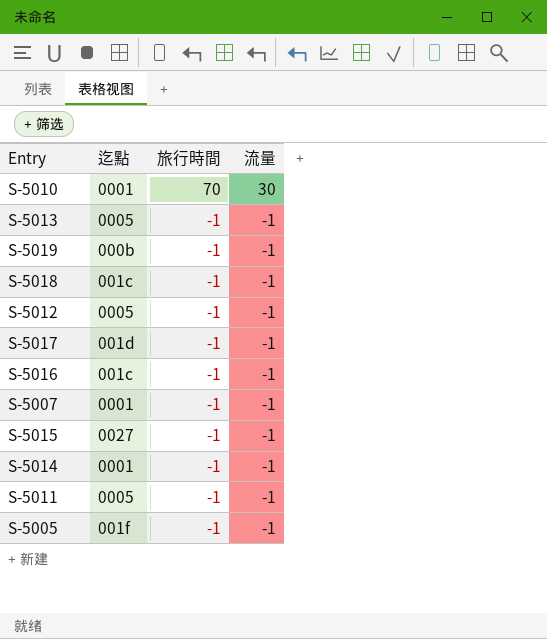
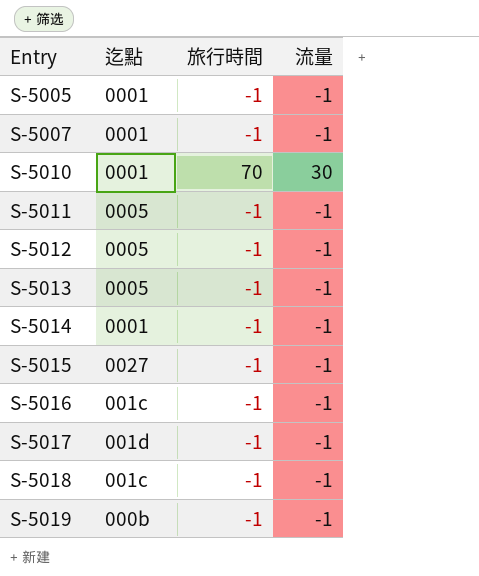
row order: 旅行時間 descending -> Entry ascending
S-5005 | 迄點: 001f -> 0001

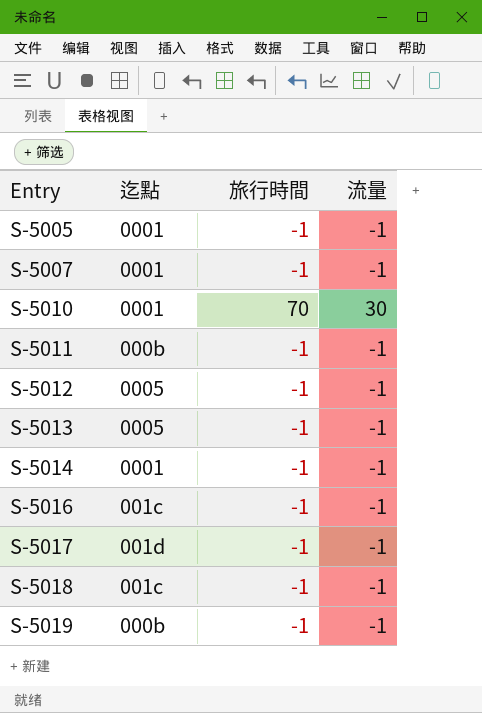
row S-5015: 0027 | -1 | -1 -> none
S-5011 | 迄點: 0005 -> 000b

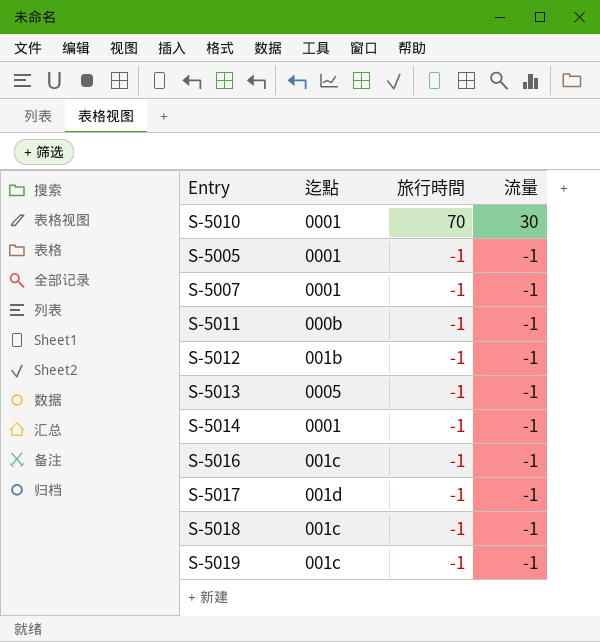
row order: Entry ascending -> 旅行時間 descending
S-5012 | 迄點: 0005 -> 001b
S-5019 | 迄點: 000b -> 001c

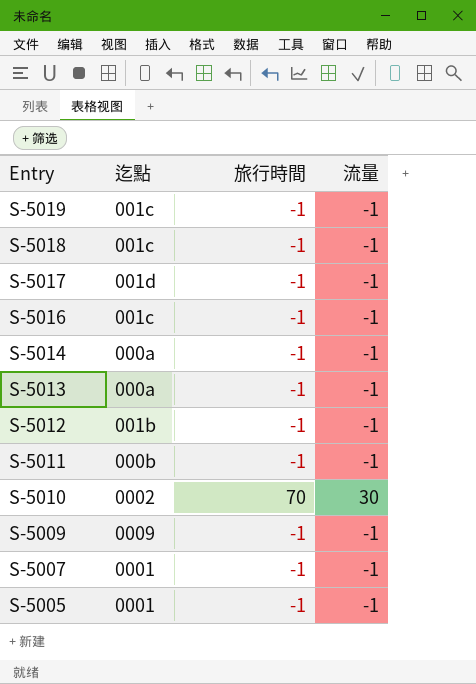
row order: 旅行時間 descending -> Entry descending
S-5014 | 迄點: 0001 -> 000a
S-5013 | 迄點: 0005 -> 000a
S-5010 | 迄點: 0001 -> 0002
row S-5009: none -> 0009 | -1 | -1

